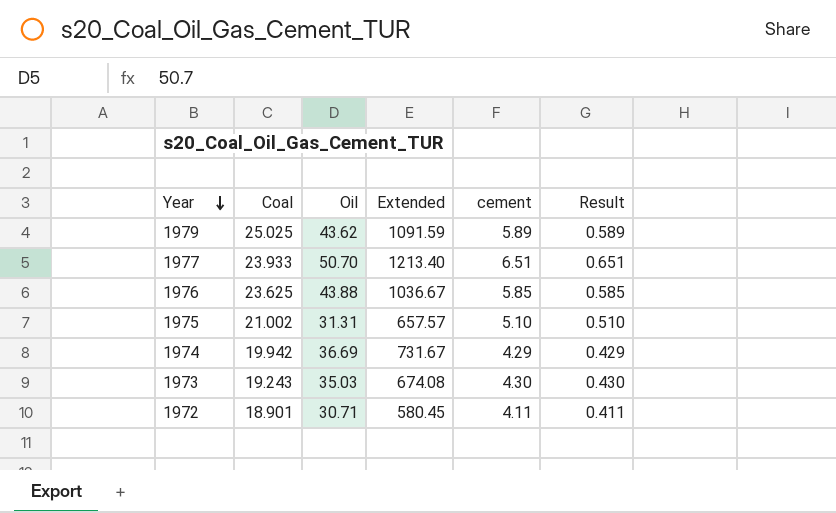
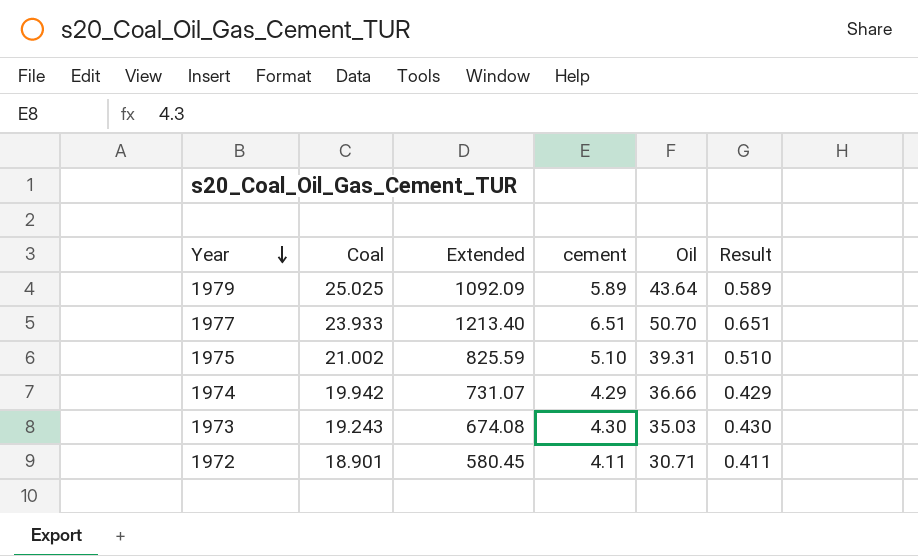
column Oil | position: 3 -> 5
row 1976: 23.625 | 43.88 | 1036.67 | 5.85 | 0.585 -> none
1979 | Extended: 1091.59 -> 1092.09
1979 | Oil: 43.62 -> 43.64
1975 | Extended: 657.57 -> 825.59
1975 | Oil: 31.31 -> 39.31
1974 | Extended: 731.67 -> 731.07
1974 | Oil: 36.69 -> 36.66

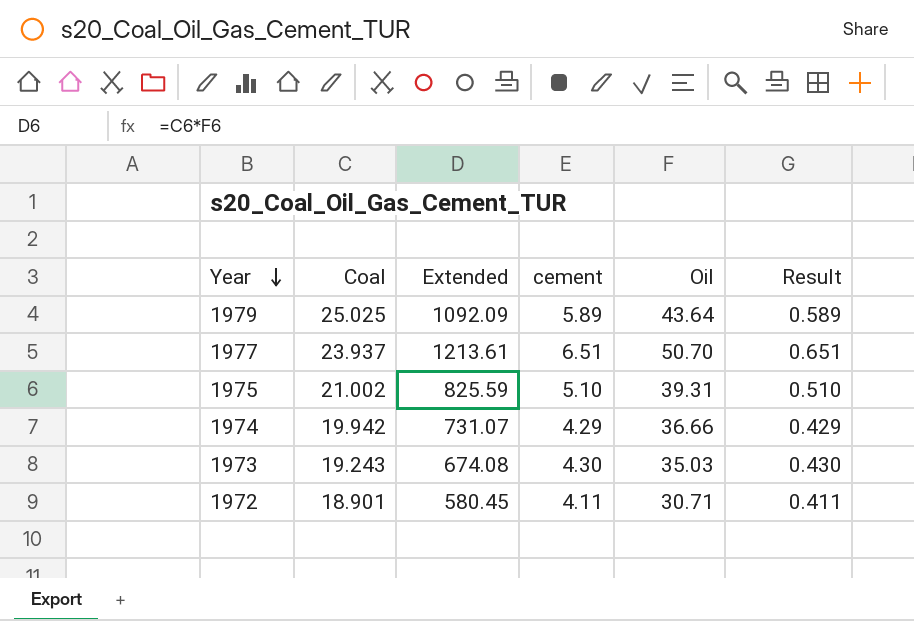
1977 | Coal: 23.933 -> 23.937
1977 | Extended: 1213.40 -> 1213.61

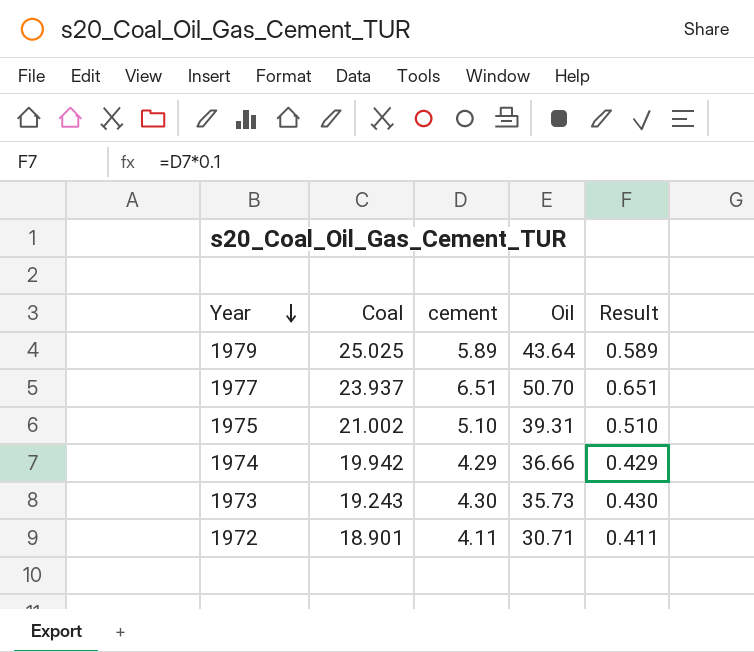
column Extended | formula: [Coal] * [Oil] -> none
1973 | Oil: 35.03 -> 35.73

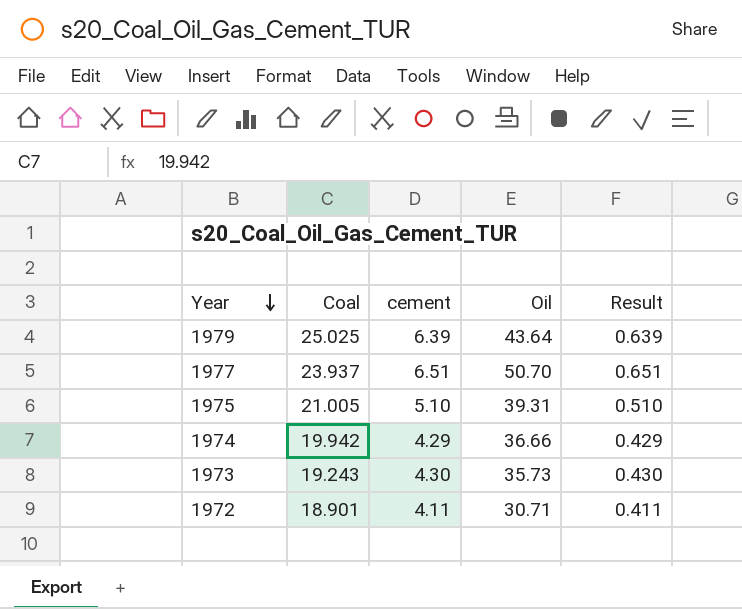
1979 | cement: 5.89 -> 6.39
1979 | Result: 0.589 -> 0.639
1975 | Coal: 21.002 -> 21.005

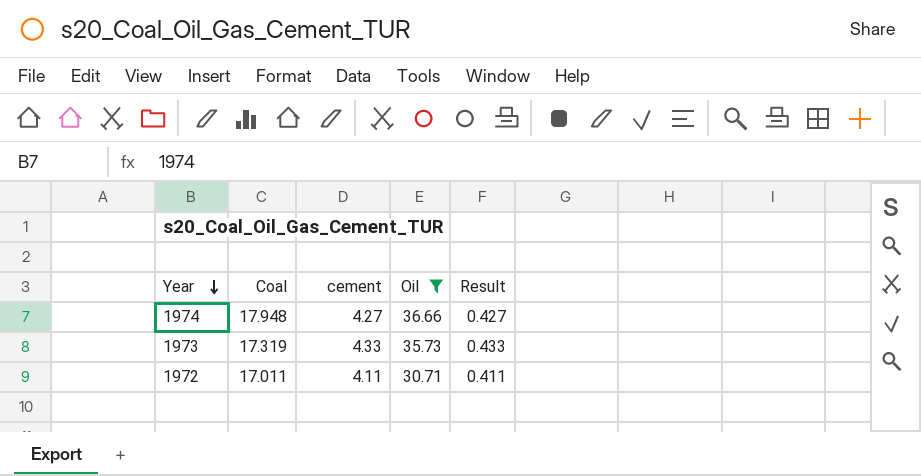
filter: none -> Oil <= 36.66
1974 | Coal: 19.942 -> 17.948
1974 | cement: 4.29 -> 4.27
1974 | Result: 0.429 -> 0.427
1973 | Coal: 19.243 -> 17.319
1973 | cement: 4.30 -> 4.33
1973 | Result: 0.430 -> 0.433
1972 | Coal: 18.901 -> 17.011

